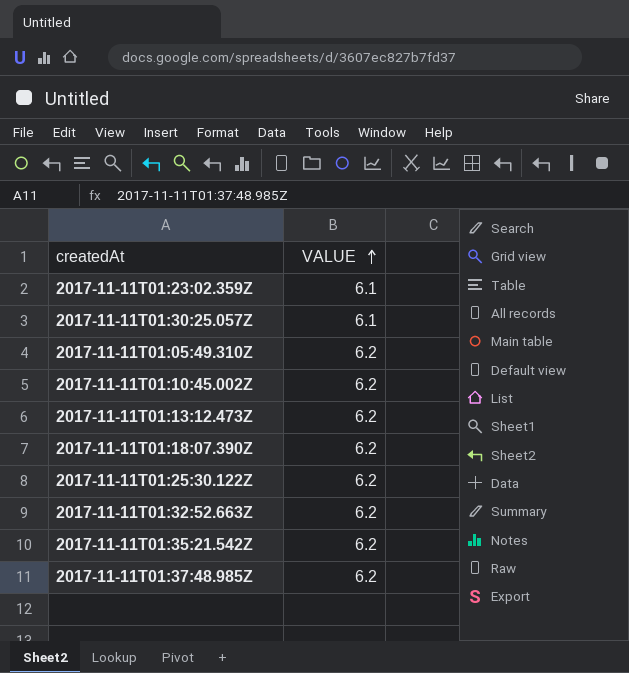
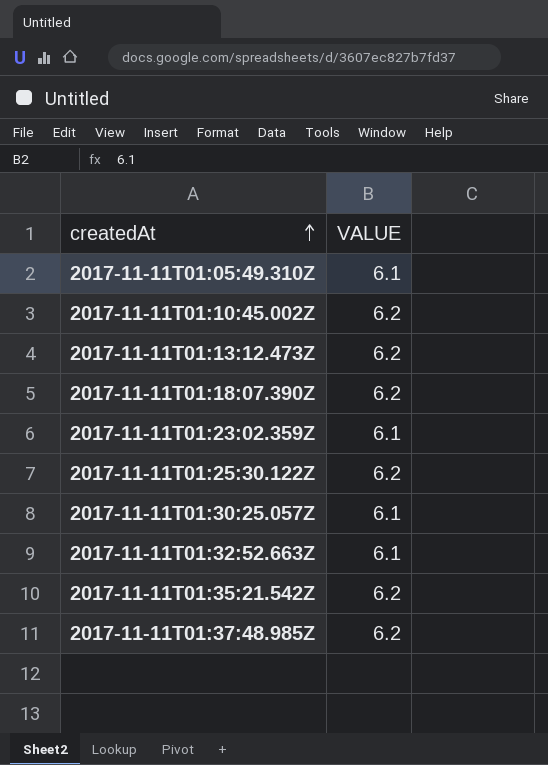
row order: VALUE ascending -> createdAt ascending
2017-11-11T01:05:49.310Z | VALUE: 6.2 -> 6.1
2017-11-11T01:32:52.663Z | VALUE: 6.2 -> 6.1

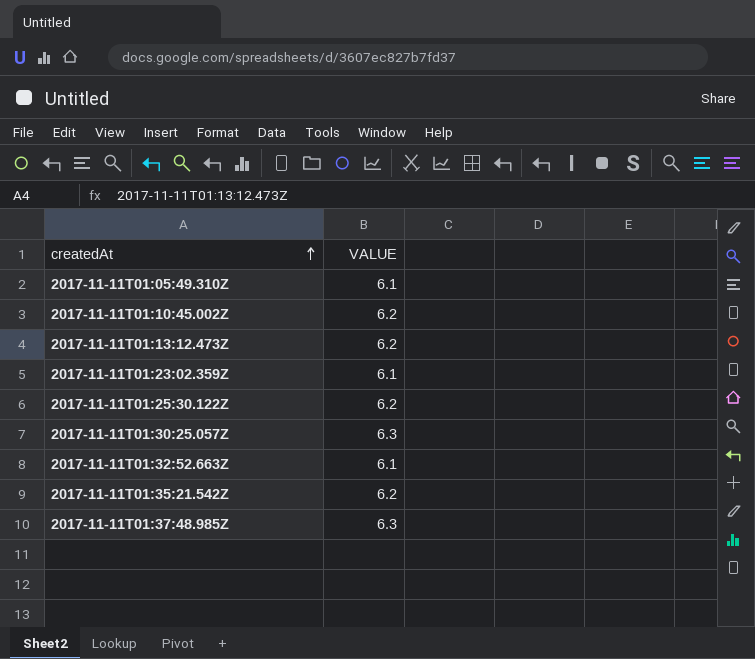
row 2017-11-11T01:18:07.390Z: 6.2 -> none
2017-11-11T01:30:25.057Z | VALUE: 6.1 -> 6.3
2017-11-11T01:37:48.985Z | VALUE: 6.2 -> 6.3

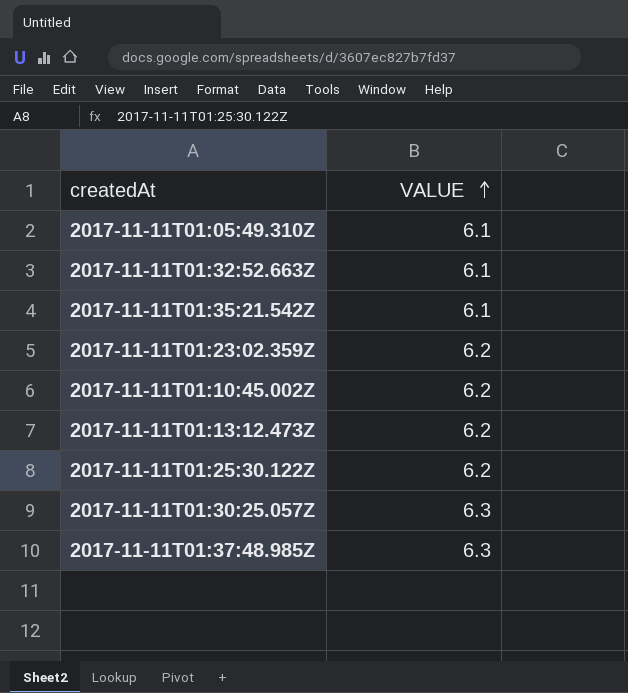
row order: createdAt ascending -> VALUE ascending
2017-11-11T01:35:21.542Z | VALUE: 6.2 -> 6.1
2017-11-11T01:23:02.359Z | VALUE: 6.1 -> 6.2

